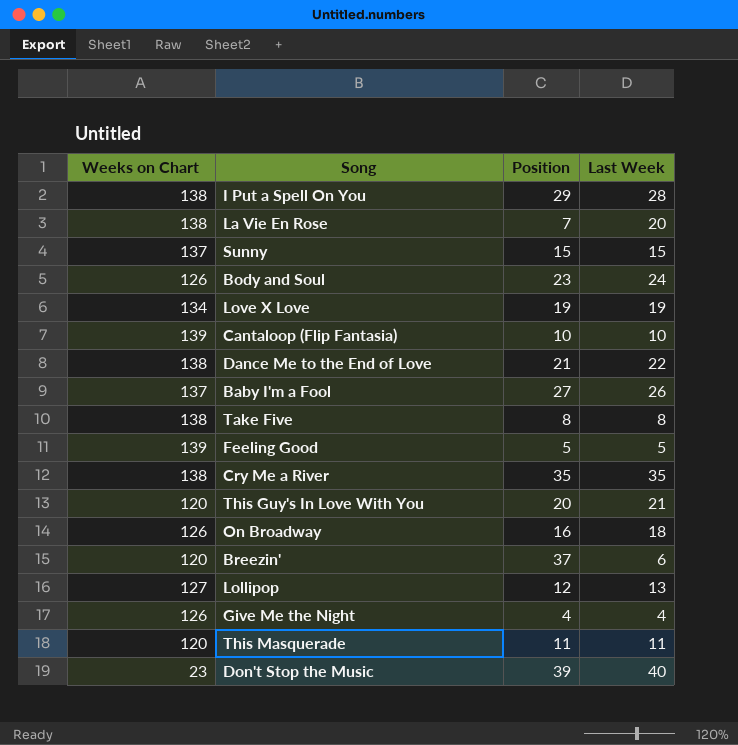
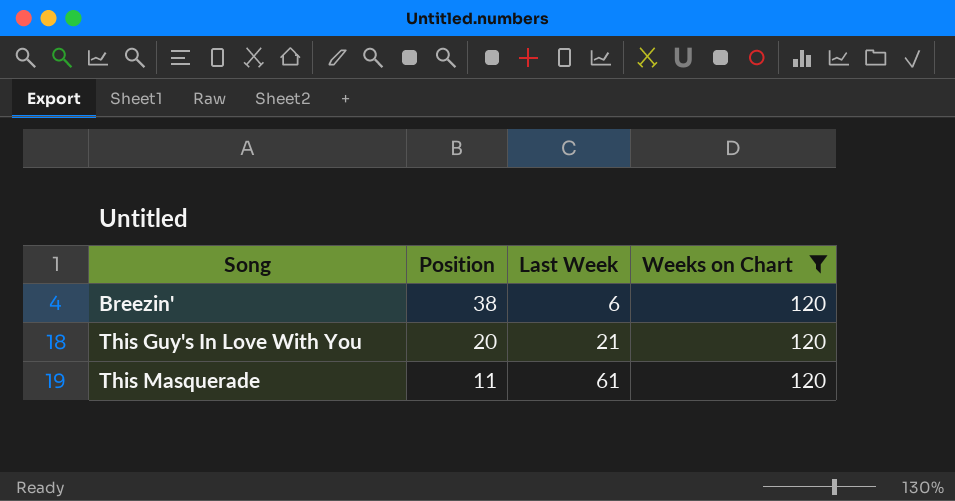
filter: none -> Weeks on Chart = 120
row order: none -> Song ascending
column Weeks on Chart | position: 1 -> 4
Breezin' | Position: 37 -> 38
This Masquerade | Last Week: 11 -> 61

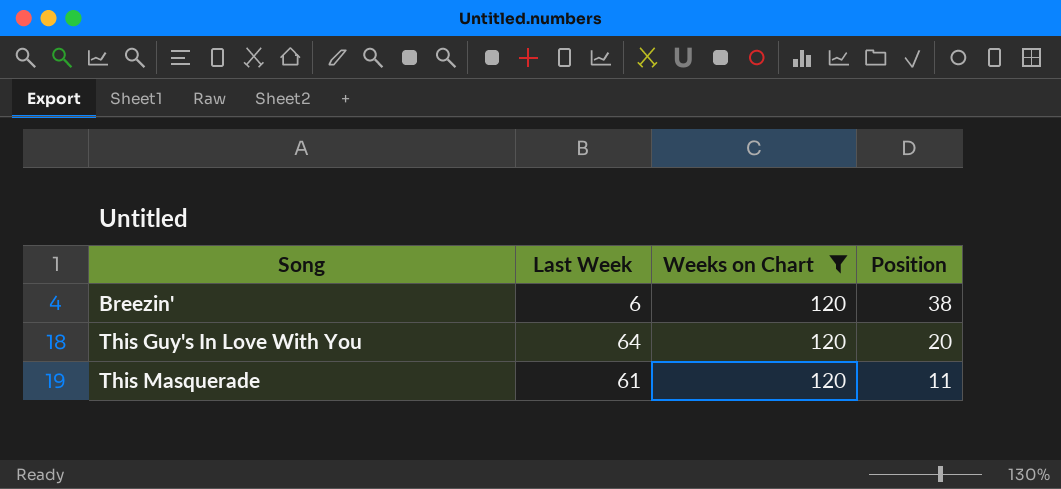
column Position | position: 2 -> 4
This Guy's In Love With You | Last Week: 21 -> 64

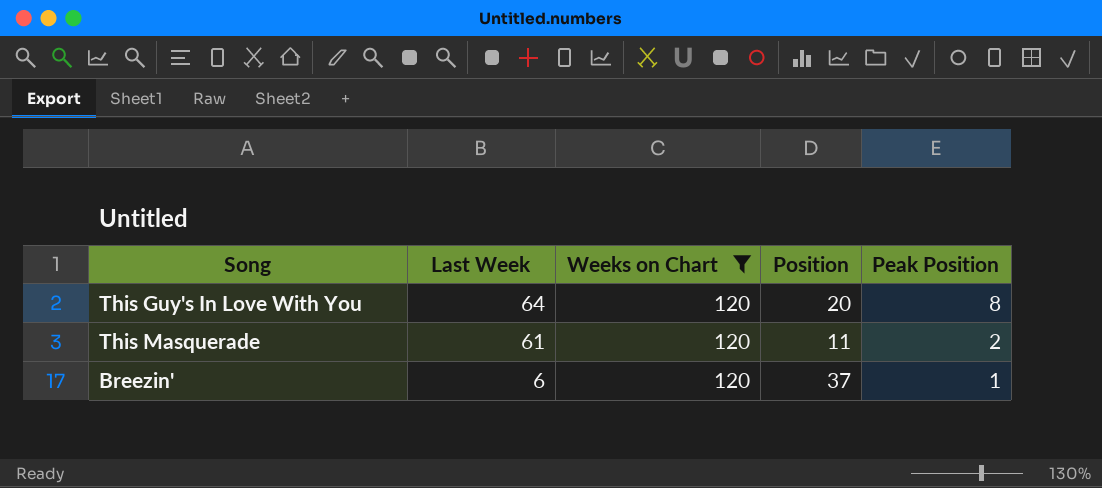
row order: Song ascending -> Last Week descending
column Peak Position | position: none -> 5
Breezin' | Position: 38 -> 37

